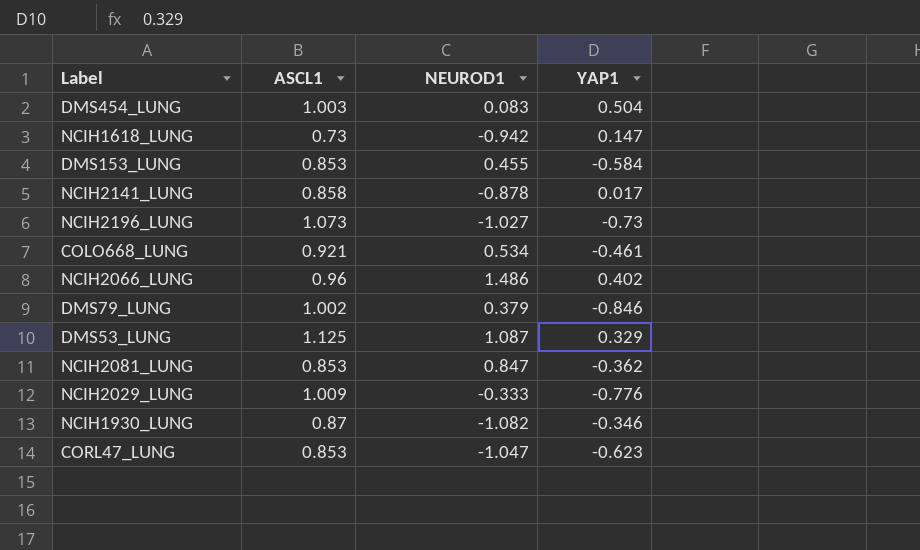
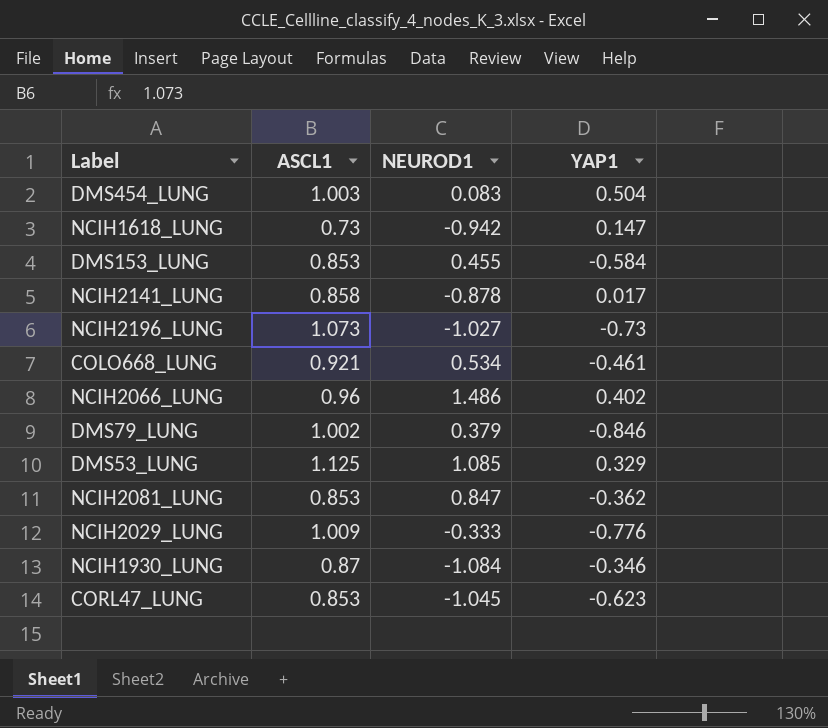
DMS53_LUNG | NEUROD1: 1.087 -> 1.085
NCIH1930_LUNG | NEUROD1: -1.082 -> -1.084
CORL47_LUNG | NEUROD1: -1.047 -> -1.045

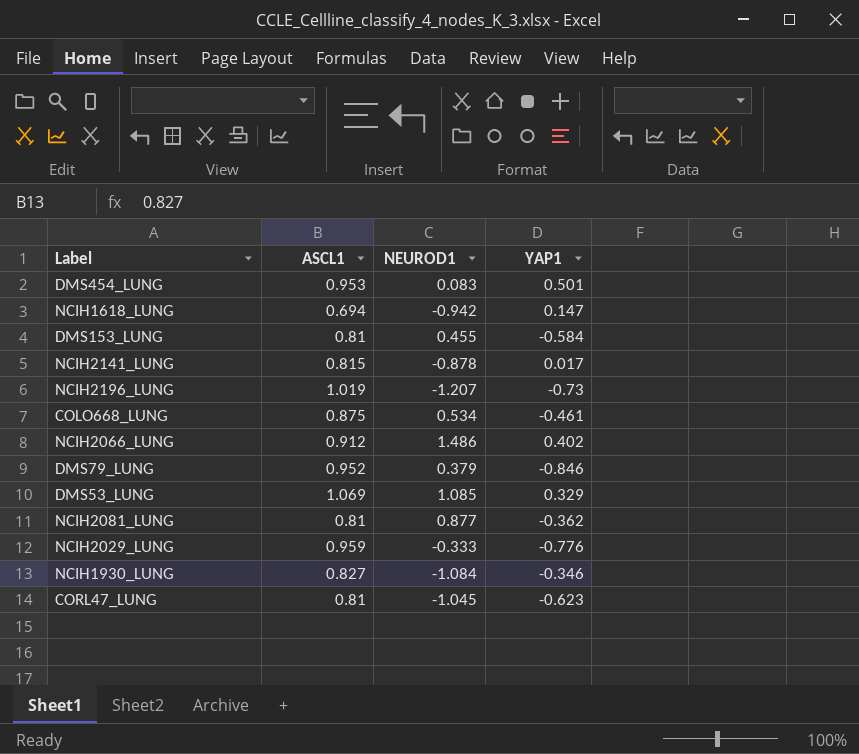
DMS454_LUNG | ASCL1: 1.003 -> 0.953
DMS454_LUNG | YAP1: 0.504 -> 0.501
NCIH1618_LUNG | ASCL1: 0.73 -> 0.694
DMS153_LUNG | ASCL1: 0.853 -> 0.81
NCIH2141_LUNG | ASCL1: 0.858 -> 0.815
NCIH2196_LUNG | ASCL1: 1.073 -> 1.019
NCIH2196_LUNG | NEUROD1: -1.027 -> -1.207
COLO668_LUNG | ASCL1: 0.921 -> 0.875
NCIH2066_LUNG | ASCL1: 0.96 -> 0.912
DMS79_LUNG | ASCL1: 1.002 -> 0.952
DMS53_LUNG | ASCL1: 1.125 -> 1.069
NCIH2081_LUNG | ASCL1: 0.853 -> 0.81
NCIH2081_LUNG | NEUROD1: 0.847 -> 0.877
NCIH2029_LUNG | ASCL1: 1.009 -> 0.959
NCIH1930_LUNG | ASCL1: 0.87 -> 0.827
CORL47_LUNG | ASCL1: 0.853 -> 0.81

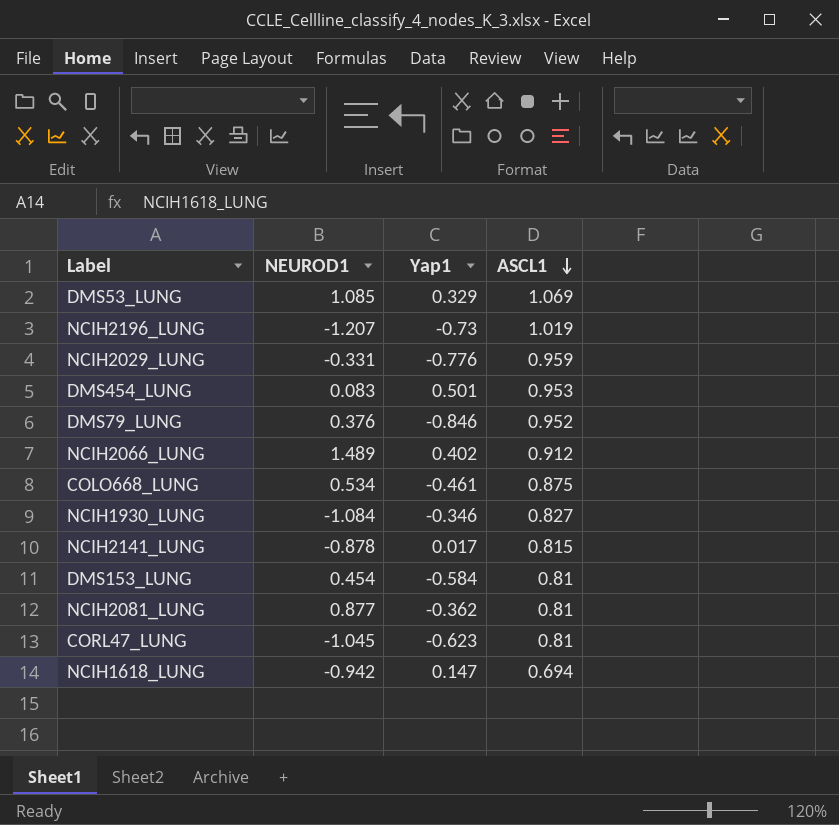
row order: none -> ASCL1 descending
column name: YAP1 -> Yap1
column ASCL1 | position: 2 -> 4
NCIH2029_LUNG | NEUROD1: -0.333 -> -0.331
DMS79_LUNG | NEUROD1: 0.379 -> 0.376
NCIH2066_LUNG | NEUROD1: 1.486 -> 1.489
DMS153_LUNG | NEUROD1: 0.455 -> 0.454

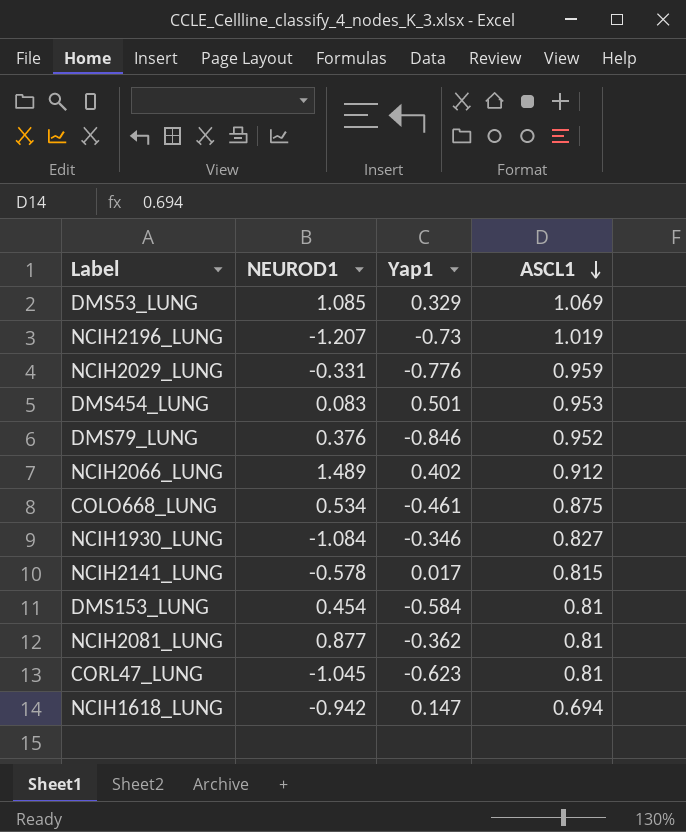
NCIH2141_LUNG | NEUROD1: -0.878 -> -0.578

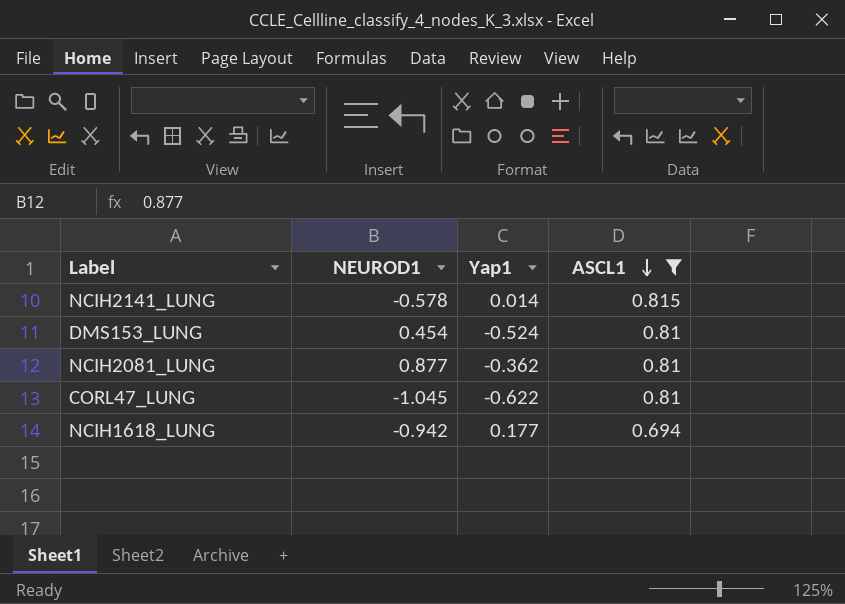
filter: none -> ASCL1 <= 0.815
NCIH2141_LUNG | Yap1: 0.017 -> 0.014
DMS153_LUNG | Yap1: -0.584 -> -0.524
CORL47_LUNG | Yap1: -0.623 -> -0.622
NCIH1618_LUNG | Yap1: 0.147 -> 0.177

